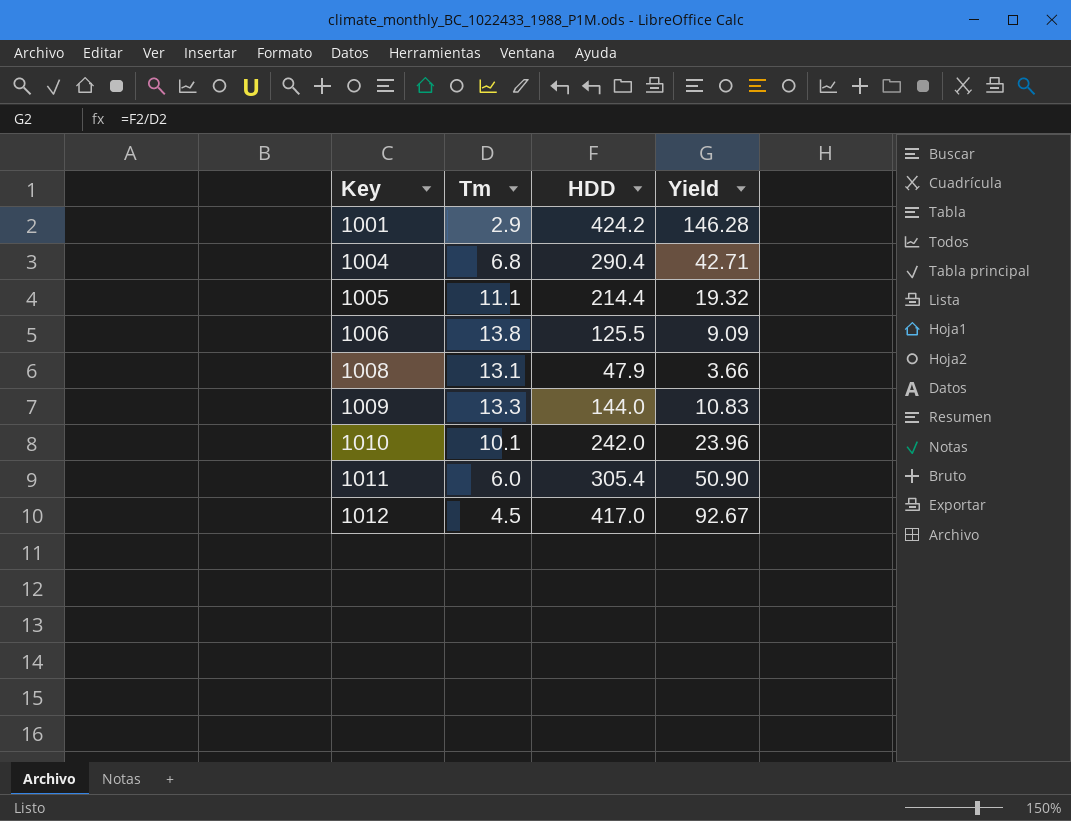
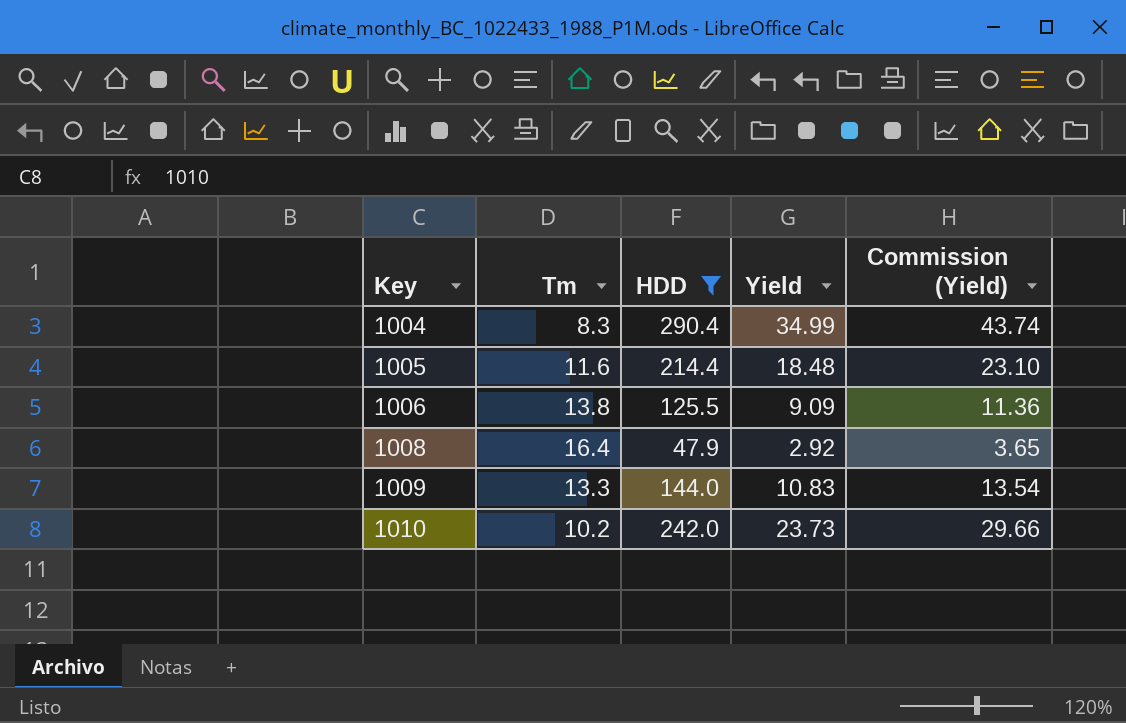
filter: none -> HDD <= 290.4
column Commission (Yield) | formula: none -> [Yield] * 1.25
1004 | Tm: 6.8 -> 8.3
1004 | Yield: 42.71 -> 34.99
1005 | Tm: 11.1 -> 11.6
1005 | Yield: 19.32 -> 18.48
1008 | Tm: 13.1 -> 16.4
1008 | Yield: 3.66 -> 2.92
1010 | Tm: 10.1 -> 10.2
1010 | Yield: 23.96 -> 23.73

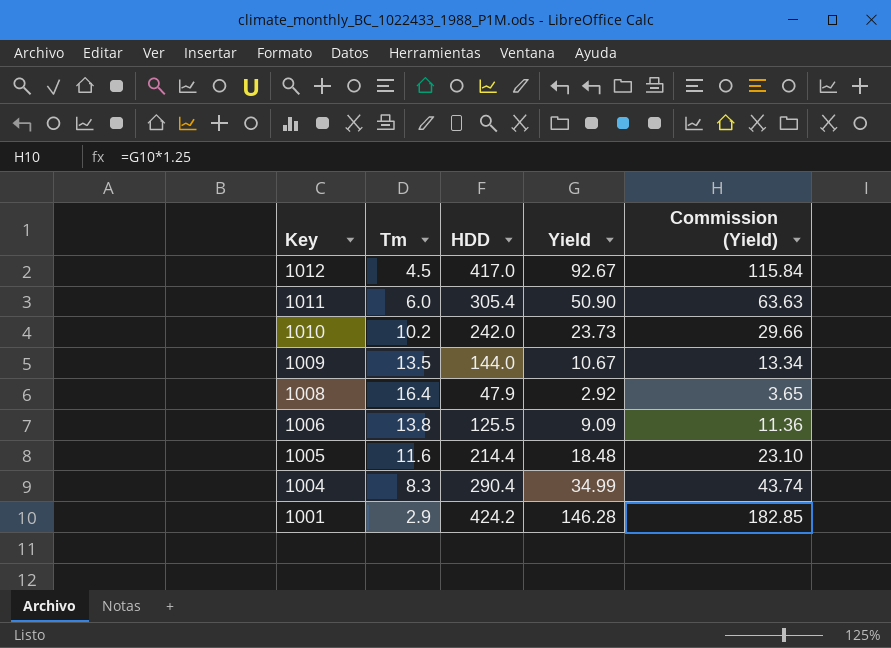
filter: HDD <= 290.4 -> none
row order: Key ascending -> Key descending
1009 | Tm: 13.3 -> 13.5
1009 | Yield: 10.83 -> 10.67
1009 | Commission (Yield): 13.54 -> 13.34

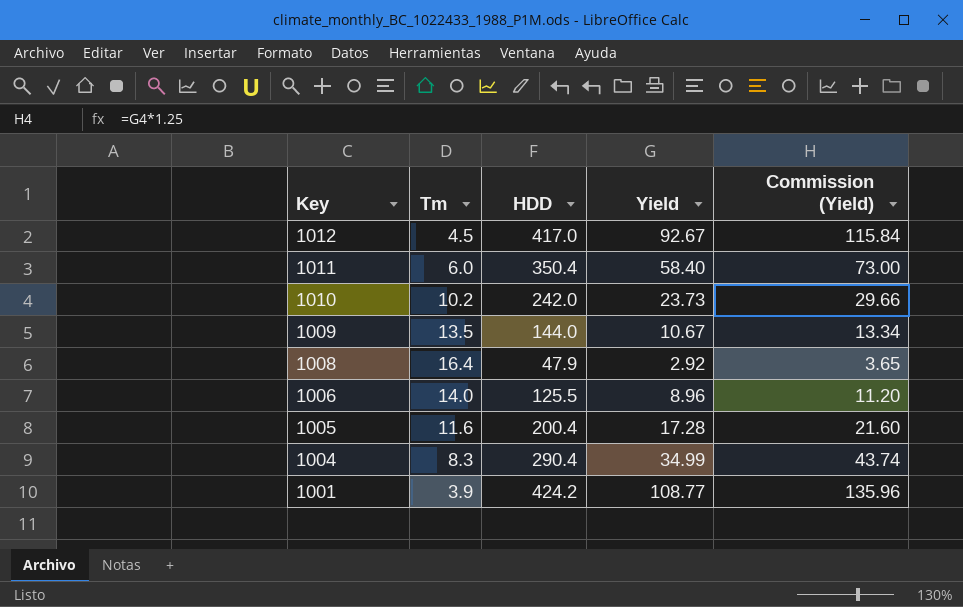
1011 | HDD: 305.4 -> 350.4
1011 | Yield: 50.90 -> 58.40
1011 | Commission (Yield): 63.63 -> 73.00
1006 | Tm: 13.8 -> 14.0
1006 | Yield: 9.09 -> 8.96
1006 | Commission (Yield): 11.36 -> 11.20
1005 | HDD: 214.4 -> 200.4
1005 | Yield: 18.48 -> 17.28
1005 | Commission (Yield): 23.10 -> 21.60
1001 | Tm: 2.9 -> 3.9
1001 | Yield: 146.28 -> 108.77
1001 | Commission (Yield): 182.85 -> 135.96

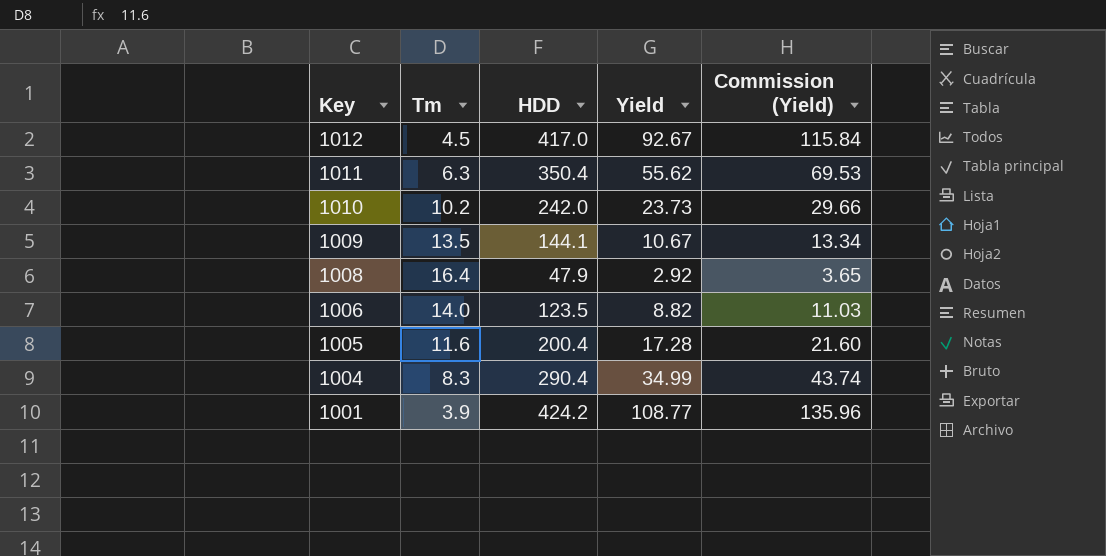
1011 | Tm: 6.0 -> 6.3
1011 | Yield: 58.40 -> 55.62
1011 | Commission (Yield): 73.00 -> 69.53
1009 | HDD: 144.0 -> 144.1
1006 | HDD: 125.5 -> 123.5
1006 | Yield: 8.96 -> 8.82
1006 | Commission (Yield): 11.20 -> 11.03

